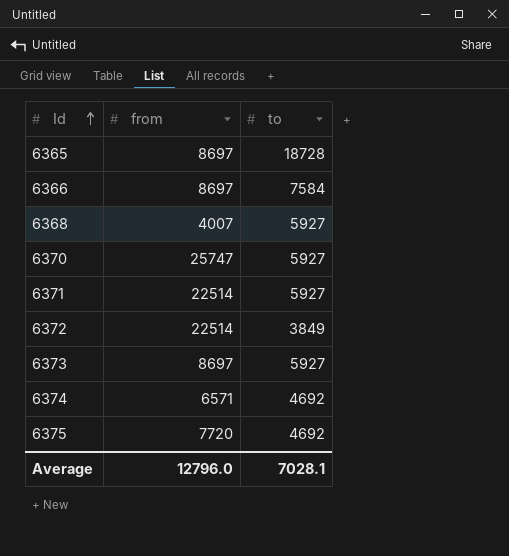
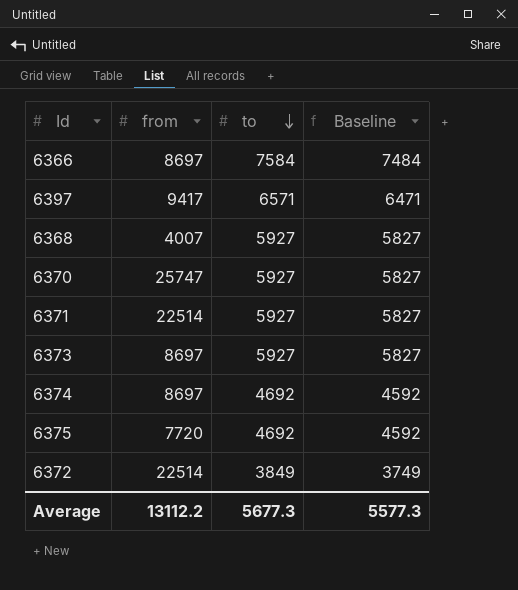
row order: Id ascending -> to descending
column Baseline | formula: none -> [to] - 100
row 6365: 8697 | 18728 -> none
row 6397: none -> 9417 | 6571 | 6471
6374 | from: 6571 -> 8697
Average | from: 12796.0 -> 13112.2
Average | to: 7028.1 -> 5677.3

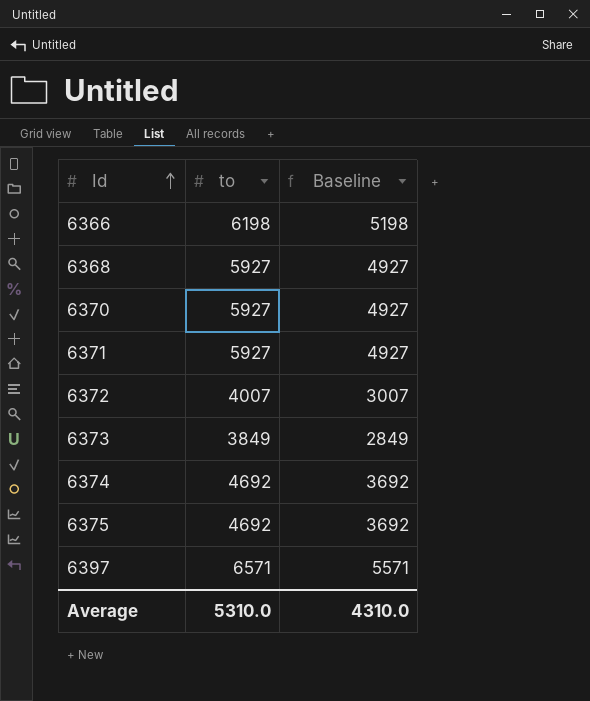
row order: to descending -> Id ascending
column from | position: 2 -> none
column Baseline | formula: [to] - 100 -> [to] - 1000
6366 | to: 7584 -> 6198
6372 | to: 3849 -> 4007
6373 | to: 5927 -> 3849
Average | to: 5677.3 -> 5310.0
Average | Baseline: 5577.3 -> 4310.0

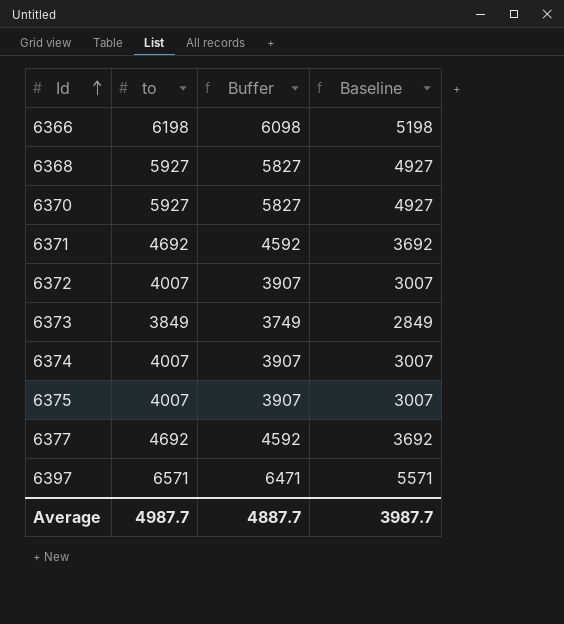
column Buffer | formula: none -> [to] - 100
6371 | to: 5927 -> 4692
6371 | Baseline: 4927 -> 3692
6374 | to: 4692 -> 4007
6374 | Baseline: 3692 -> 3007
6375 | to: 4692 -> 4007
6375 | Baseline: 3692 -> 3007
row 6377: none -> 4692 | 4592 | 3692
Average | to: 5310.0 -> 4987.7
Average | Baseline: 4310.0 -> 3987.7

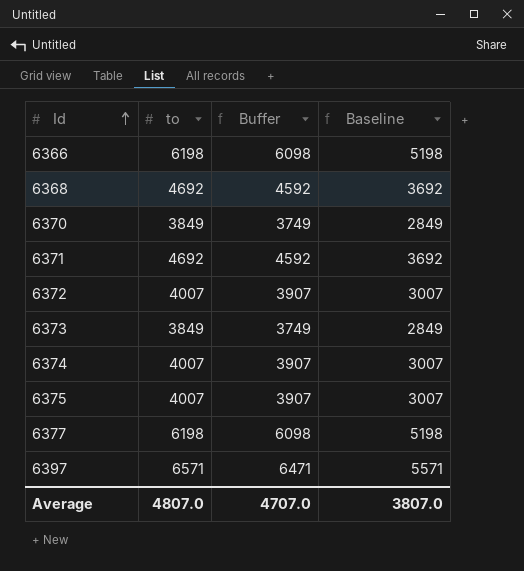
6368 | to: 5927 -> 4692
6368 | Buffer: 5827 -> 4592
6368 | Baseline: 4927 -> 3692
6370 | to: 5927 -> 3849
6370 | Buffer: 5827 -> 3749
6370 | Baseline: 4927 -> 2849
6377 | to: 4692 -> 6198
6377 | Buffer: 4592 -> 6098
6377 | Baseline: 3692 -> 5198
Average | to: 4987.7 -> 4807.0
Average | Buffer: 4887.7 -> 4707.0
Average | Baseline: 3987.7 -> 3807.0

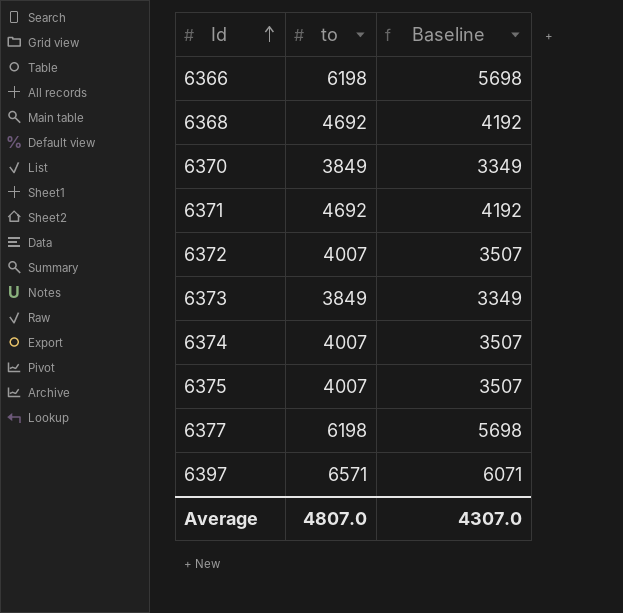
column Buffer | formula: [to] - 100 -> none
column Baseline | formula: [to] - 1000 -> [to] - 500
Average | Baseline: 3807.0 -> 4307.0

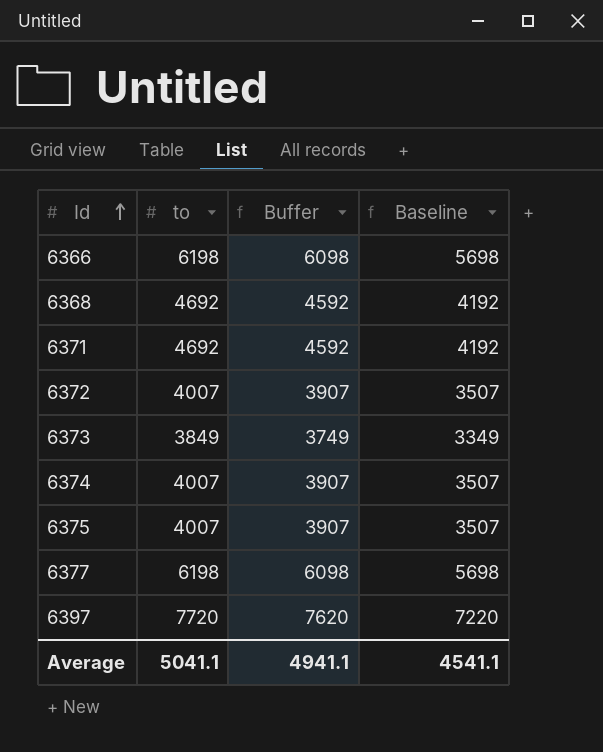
column Buffer | formula: none -> [to] - 100
row 6370: 3849 | 3349 -> none
6397 | to: 6571 -> 7720
6397 | Baseline: 6071 -> 7220
Average | to: 4807.0 -> 5041.1
Average | Baseline: 4307.0 -> 4541.1

